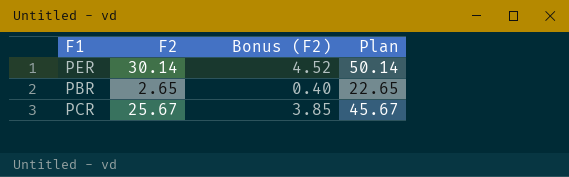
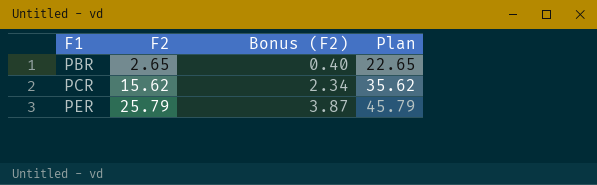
row order: none -> F1 ascending
PCR | F2: 25.67 -> 15.62
PCR | Bonus (F2): 3.85 -> 2.34
PCR | Plan: 45.67 -> 35.62
PER | F2: 30.14 -> 25.79
PER | Bonus (F2): 4.52 -> 3.87
PER | Plan: 50.14 -> 45.79

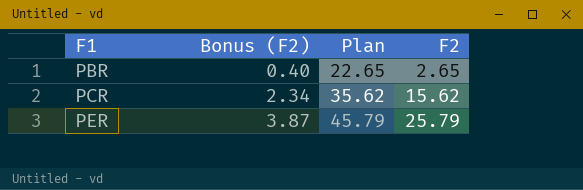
column F2 | position: 2 -> 4

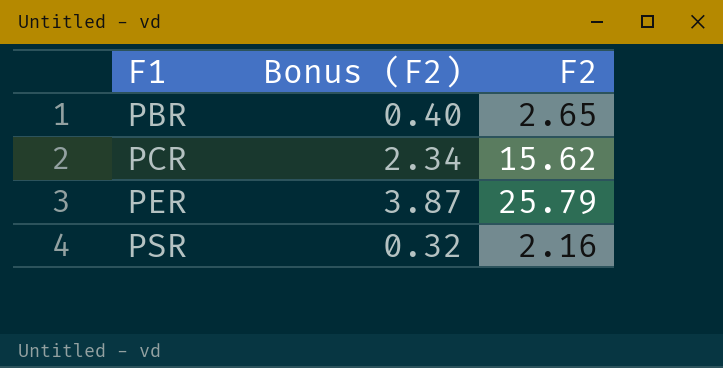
column Plan | formula: [F2] + 20 -> none
row PSR: none -> 0.32 | 2.16

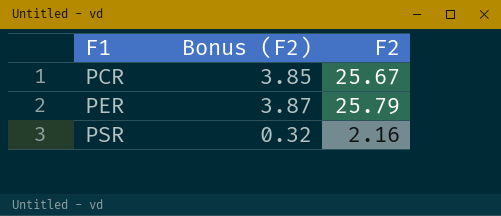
row PBR: 0.40 | 2.65 -> none
PCR | Bonus (F2): 2.34 -> 3.85
PCR | F2: 15.62 -> 25.67

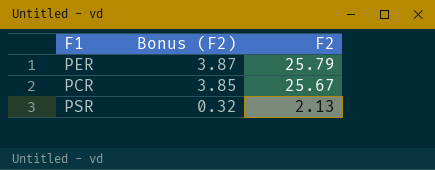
row order: F1 ascending -> Bonus (F2) descending
PSR | F2: 2.16 -> 2.13

